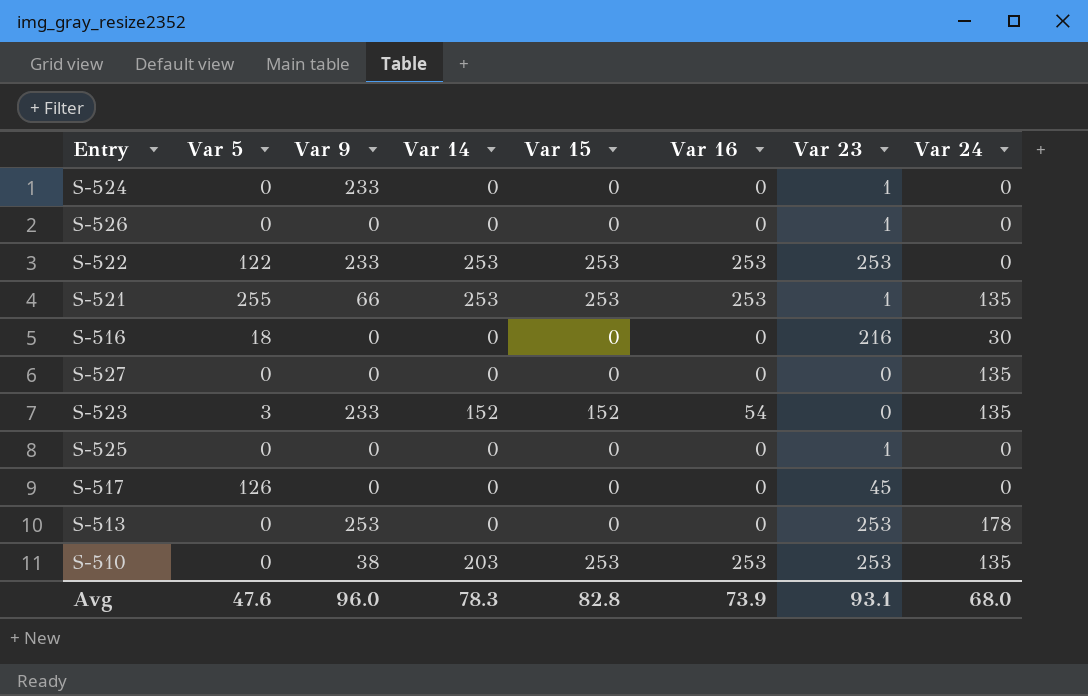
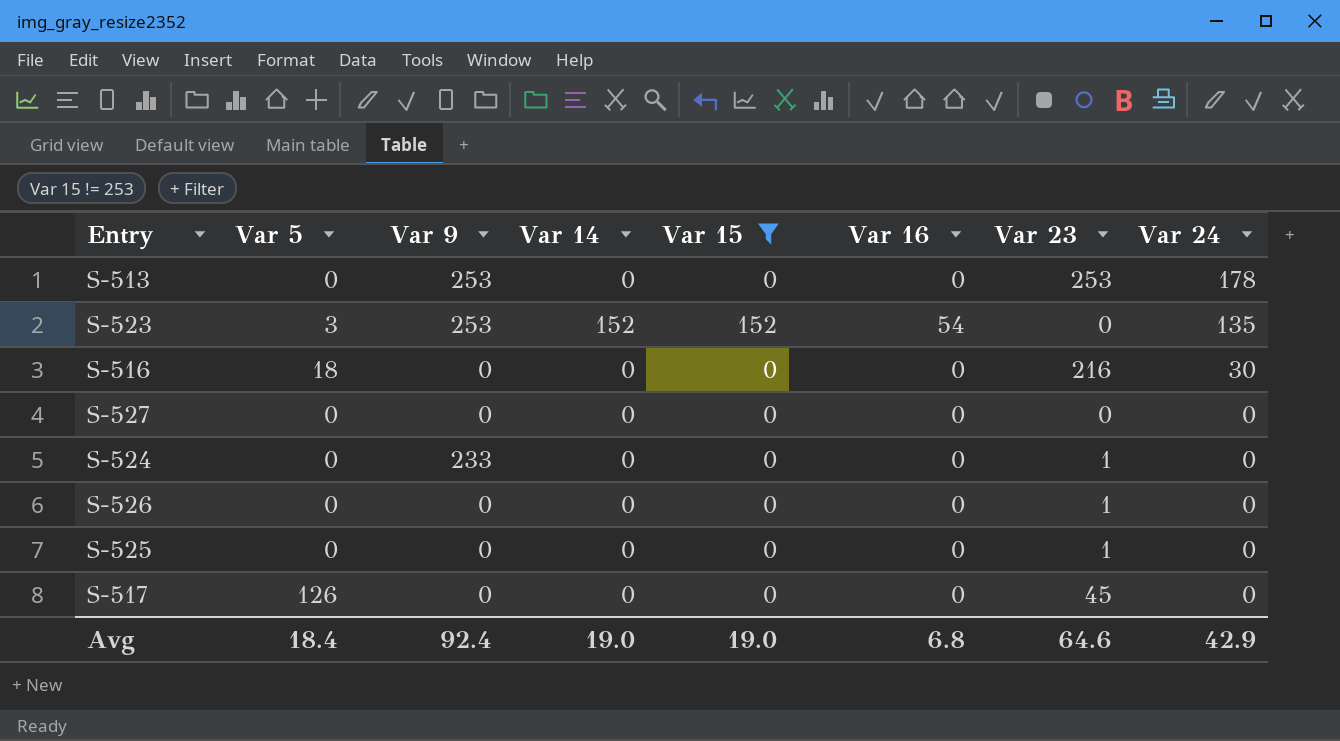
filter: none -> Var 15 != 253
row order: none -> Var 24 descending
S-523 | Var 9: 233 -> 253
S-527 | Var 24: 135 -> 0
Avg | Var 5: 47.6 -> 18.4
Avg | Var 9: 96.0 -> 92.4
Avg | Var 14: 78.3 -> 19.0
Avg | Var 15: 82.8 -> 19.0
Avg | Var 16: 73.9 -> 6.8
Avg | Var 23: 93.1 -> 64.6
Avg | Var 24: 68.0 -> 42.9

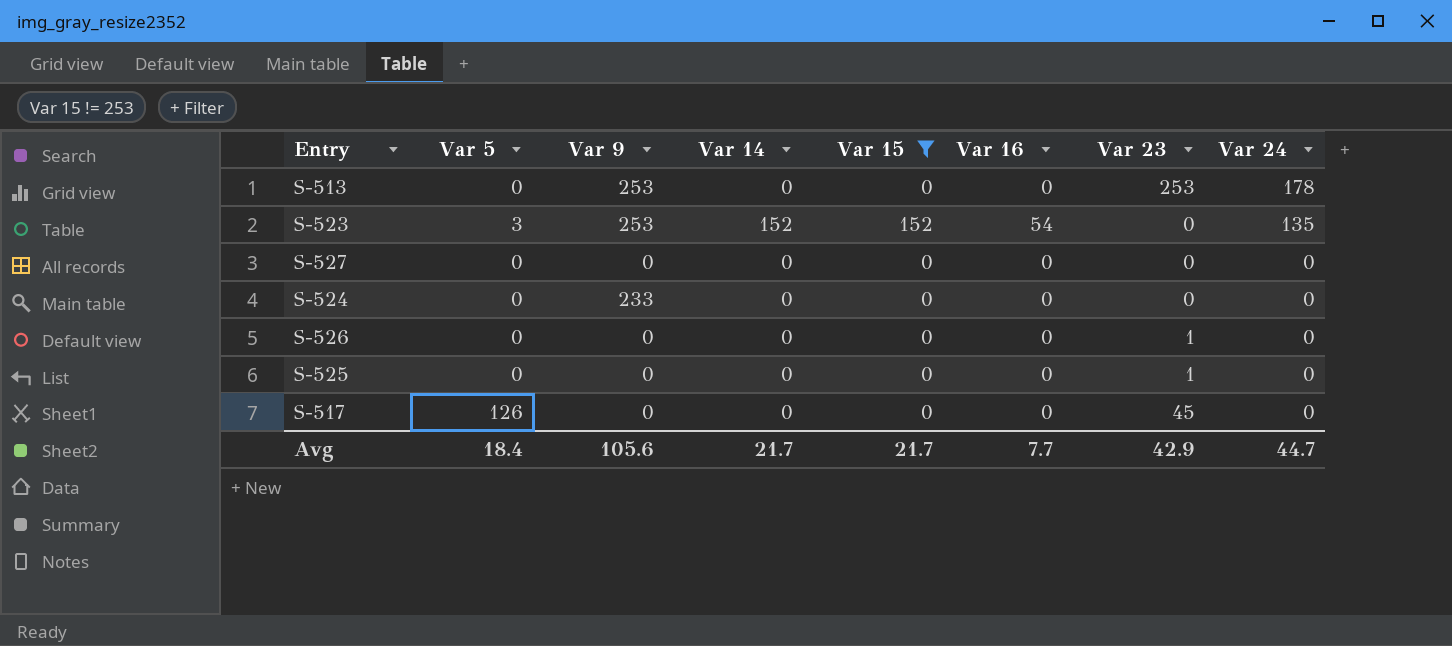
row S-516: 18 | 0 | 0 | 0 | 0 | 216 | 30 -> none
S-524 | Var 23: 1 -> 0
Avg | Var 9: 92.4 -> 105.6
Avg | Var 14: 19.0 -> 21.7
Avg | Var 15: 19.0 -> 21.7
Avg | Var 16: 6.8 -> 7.7
Avg | Var 23: 64.6 -> 42.9
Avg | Var 24: 42.9 -> 44.7

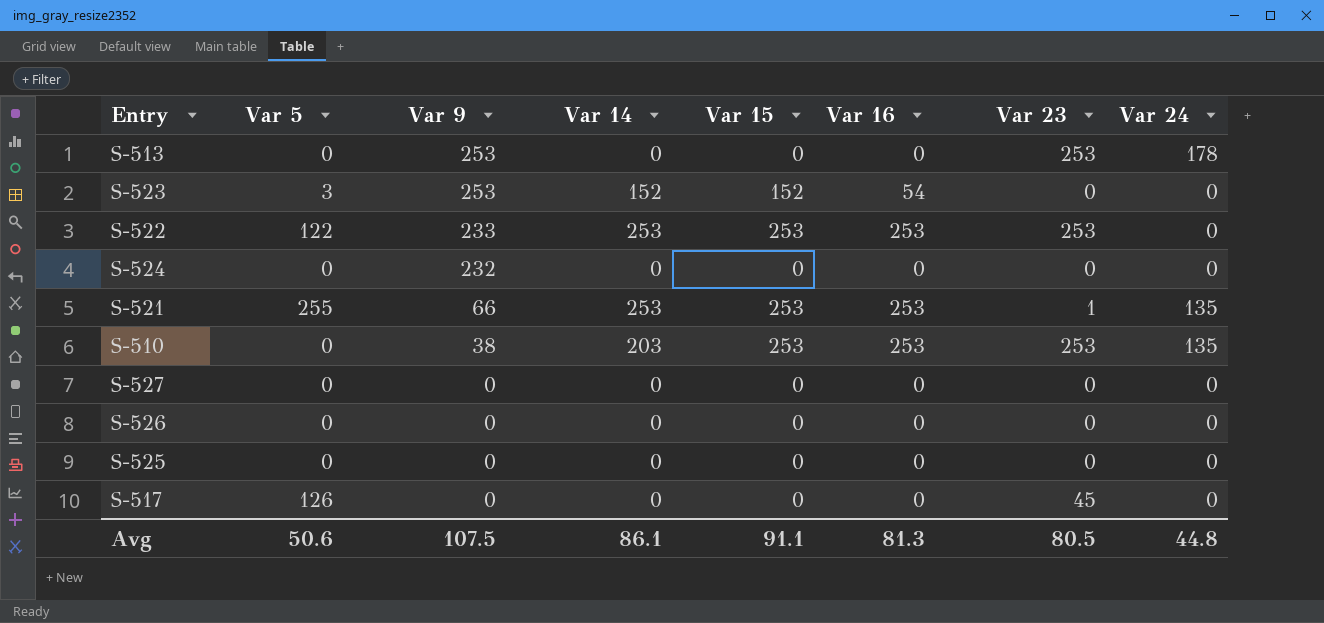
filter: Var 15 != 253 -> none
row order: Var 24 descending -> Var 9 descending
S-523 | Var 24: 135 -> 0
S-524 | Var 9: 233 -> 232
S-526 | Var 23: 1 -> 0
S-525 | Var 23: 1 -> 0
Avg | Var 5: 18.4 -> 50.6
Avg | Var 9: 105.6 -> 107.5
Avg | Var 14: 21.7 -> 86.1
Avg | Var 15: 21.7 -> 91.1
Avg | Var 16: 7.7 -> 81.3
Avg | Var 23: 42.9 -> 80.5
Avg | Var 24: 44.7 -> 44.8

